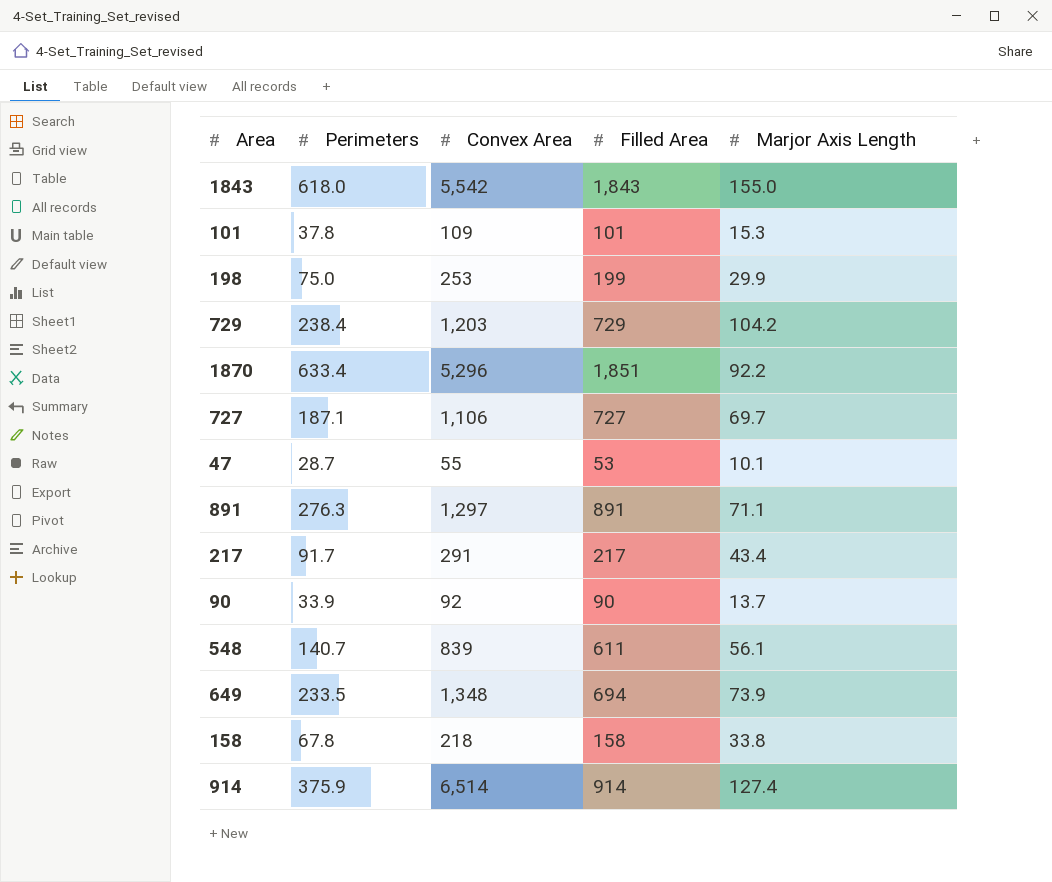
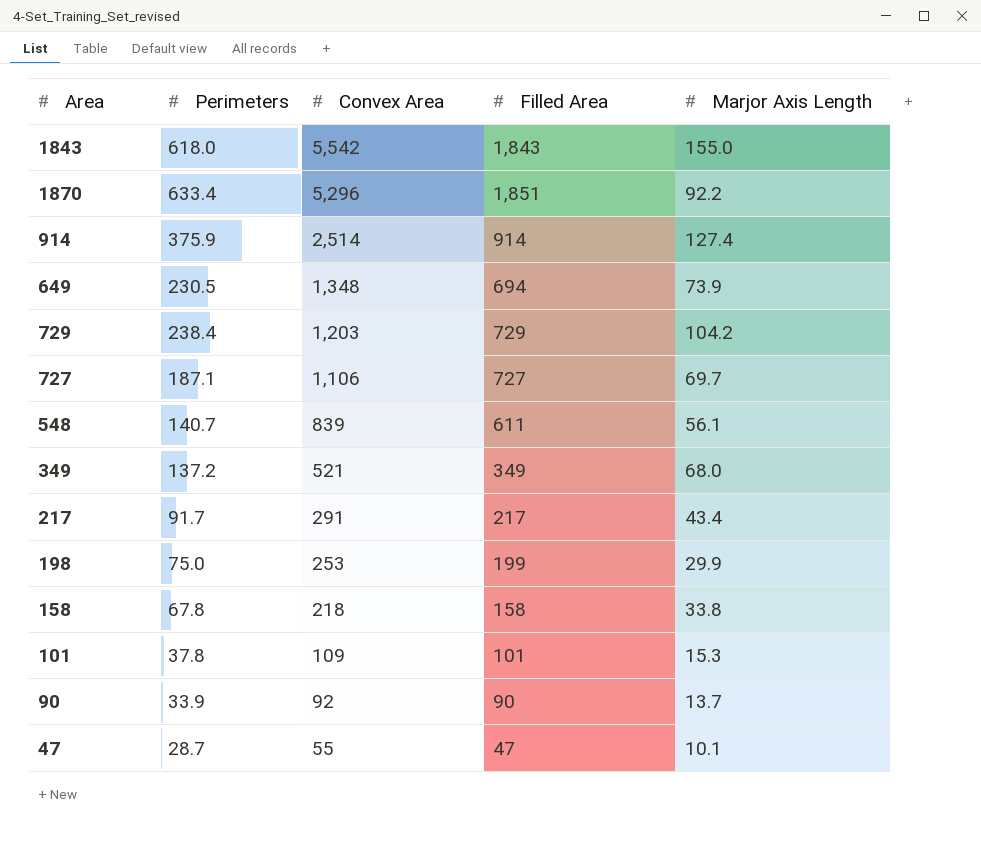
row order: none -> Convex Area descending
row 891: 276.3 | 1,297 | 891 | 71.1 -> none
914 | Convex Area: 6,514 -> 2,514
649 | Perimeters: 233.5 -> 230.5
row 349: none -> 137.2 | 521 | 349 | 68.0
47 | Filled Area: 53 -> 47

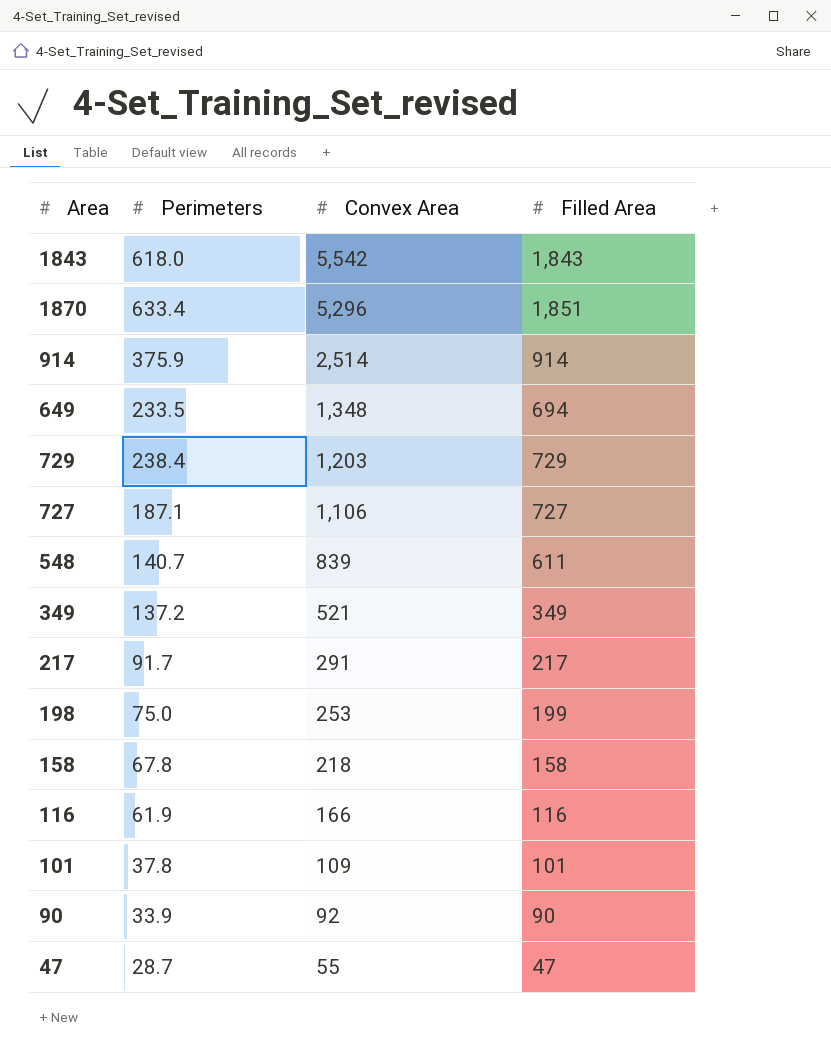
column Marjor Axis Length | position: 5 -> none
649 | Perimeters: 230.5 -> 233.5
row 116: none -> 61.9 | 166 | 116

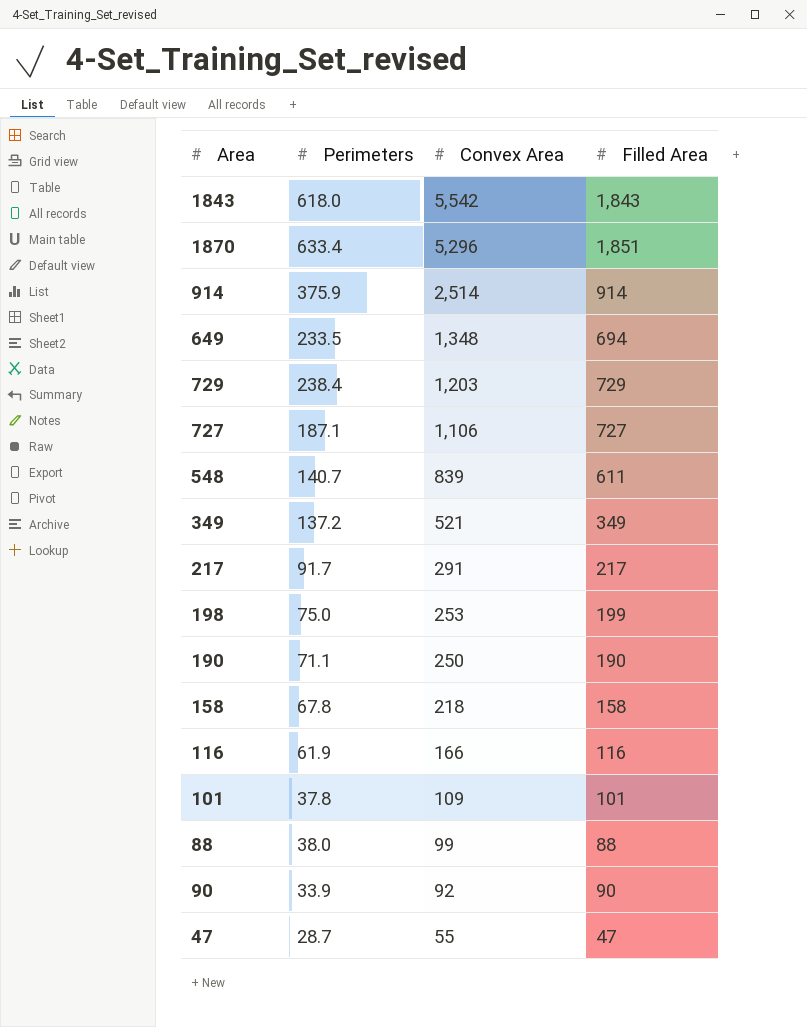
row 190: none -> 71.1 | 250 | 190
row 88: none -> 38.0 | 99 | 88

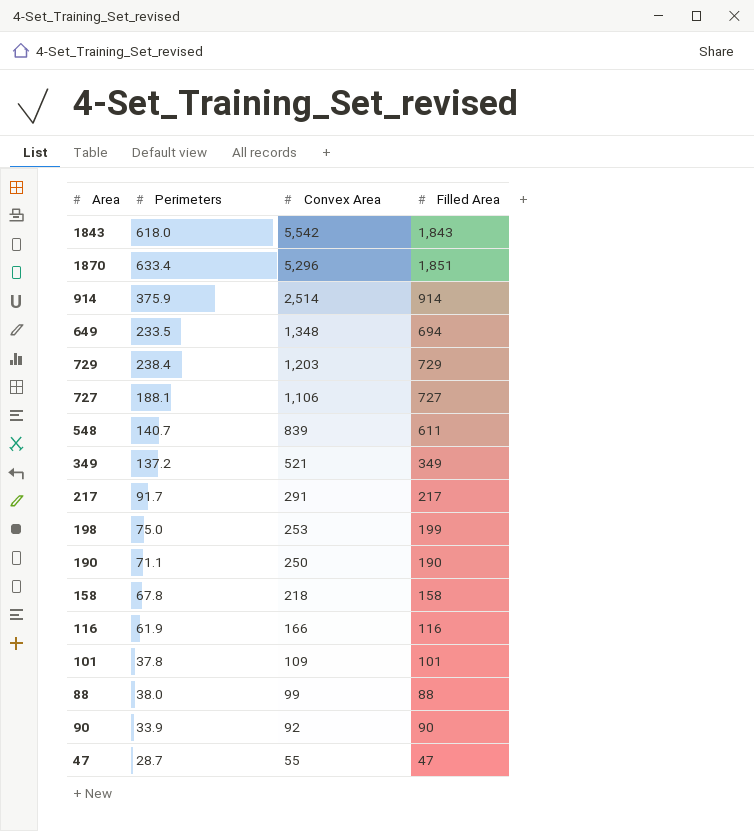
727 | Perimeters: 187.1 -> 188.1

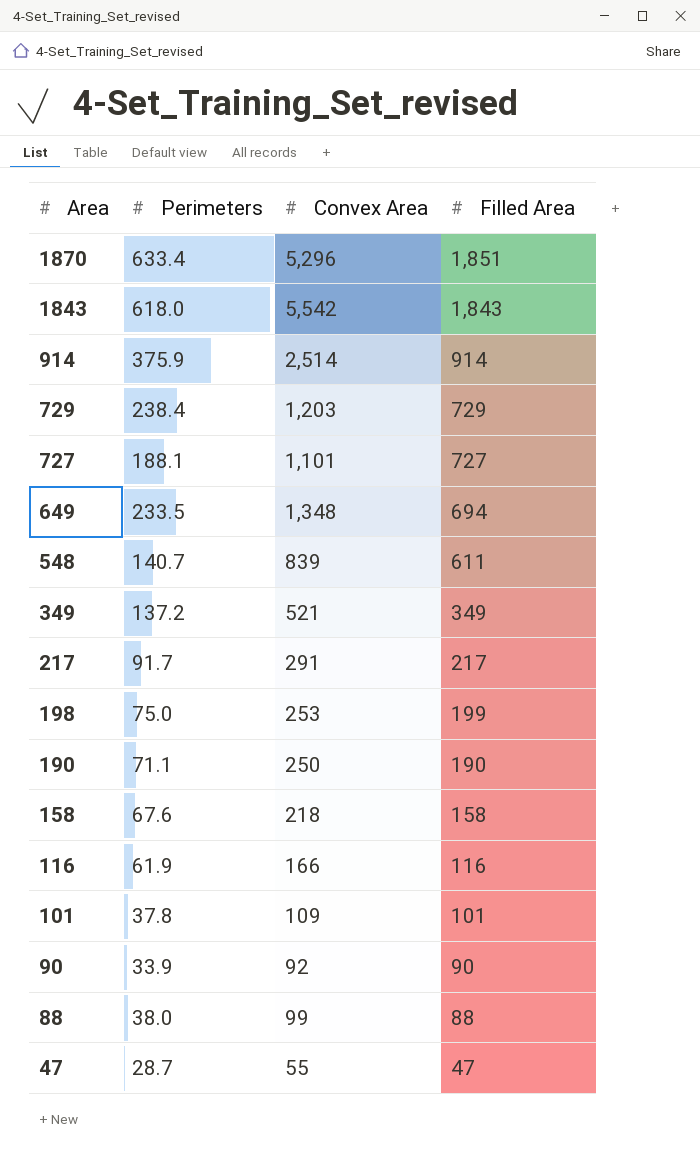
row order: Convex Area descending -> Area descending
727 | Convex Area: 1,106 -> 1,101
158 | Perimeters: 67.8 -> 67.6

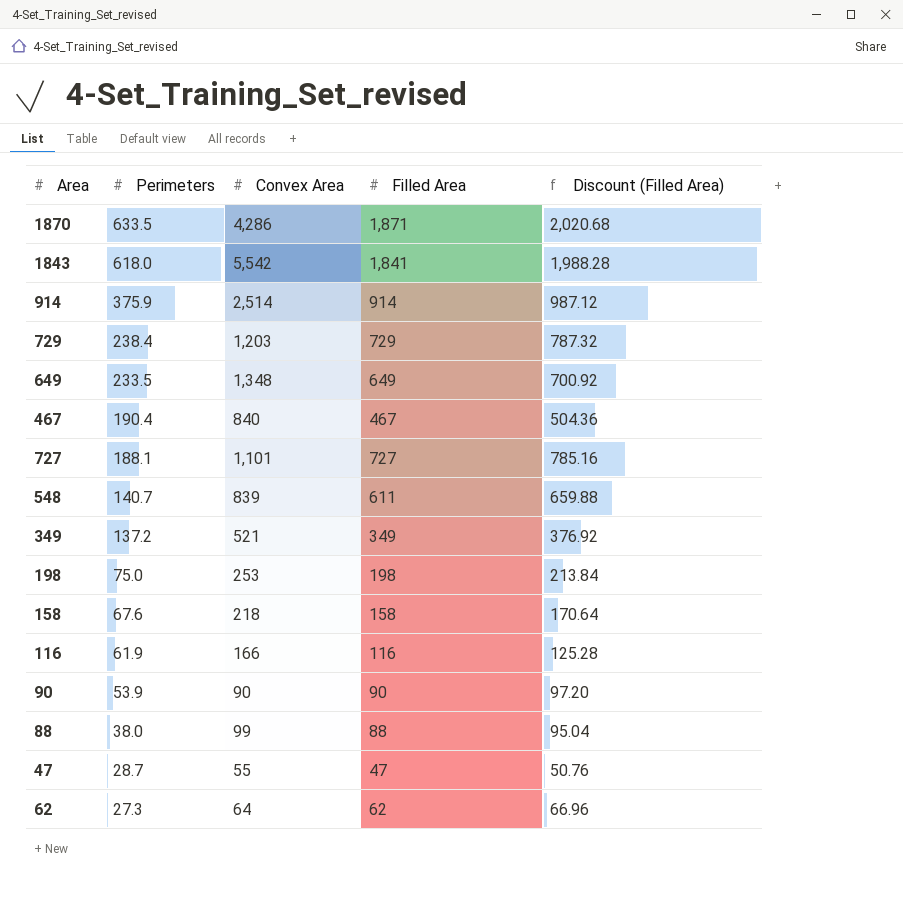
row order: Area descending -> Perimeters descending
column Discount (Filled Area) | formula: none -> [Filled Area] * 1.08
row 217: 91.7 | 291 | 217 -> none
row 190: 71.1 | 250 | 190 -> none
row 101: 37.8 | 109 | 101 -> none
1870 | Perimeters: 633.4 -> 633.5
1870 | Convex Area: 5,296 -> 4,286
1870 | Filled Area: 1,851 -> 1,871
1843 | Filled Area: 1,843 -> 1,841
649 | Filled Area: 694 -> 649
row 467: none -> 190.4 | 840 | 467 | 504.36
198 | Filled Area: 199 -> 198
90 | Perimeters: 33.9 -> 53.9
90 | Convex Area: 92 -> 90
row 62: none -> 27.3 | 64 | 62 | 66.96

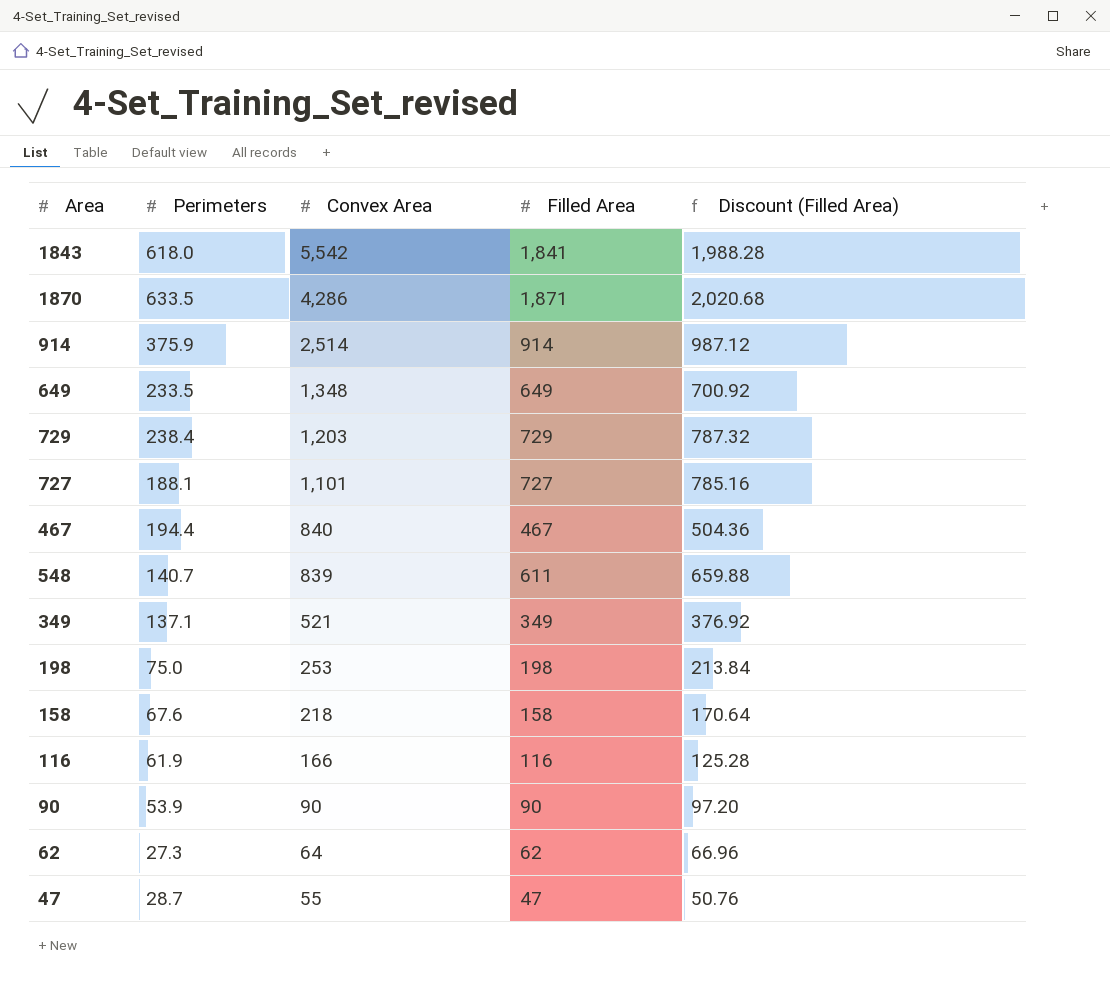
row order: Perimeters descending -> Convex Area descending
row 88: 38.0 | 99 | 88 | 95.04 -> none
467 | Perimeters: 190.4 -> 194.4
349 | Perimeters: 137.2 -> 137.1

